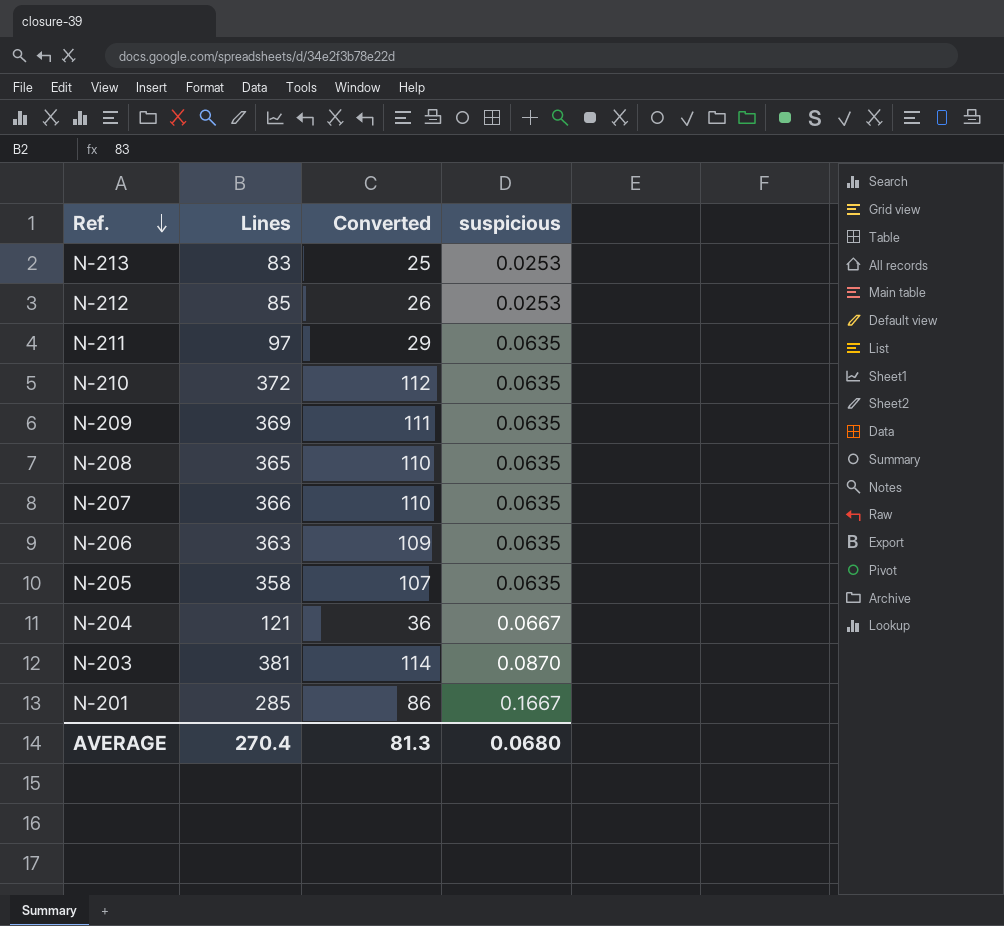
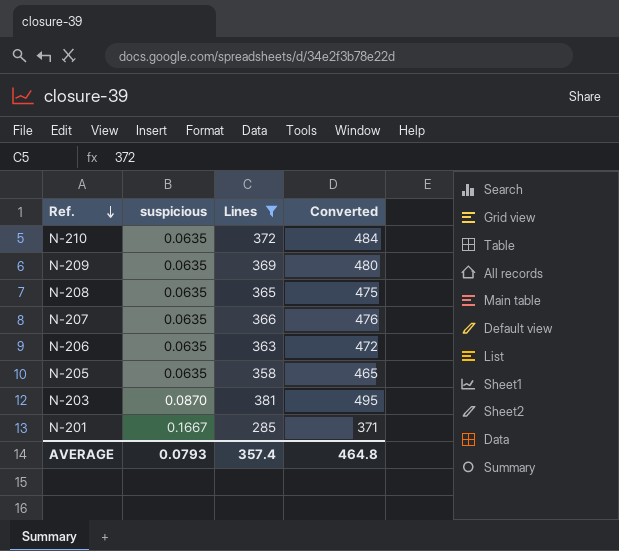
filter: none -> Lines >= 285
column suspicious | position: 4 -> 2
column Converted | formula: [Lines] * 0.3 -> [Lines] * 1.3
AVERAGE | suspicious: 0.0680 -> 0.0793
AVERAGE | Lines: 270.4 -> 357.4
AVERAGE | Converted: 81.3 -> 464.8

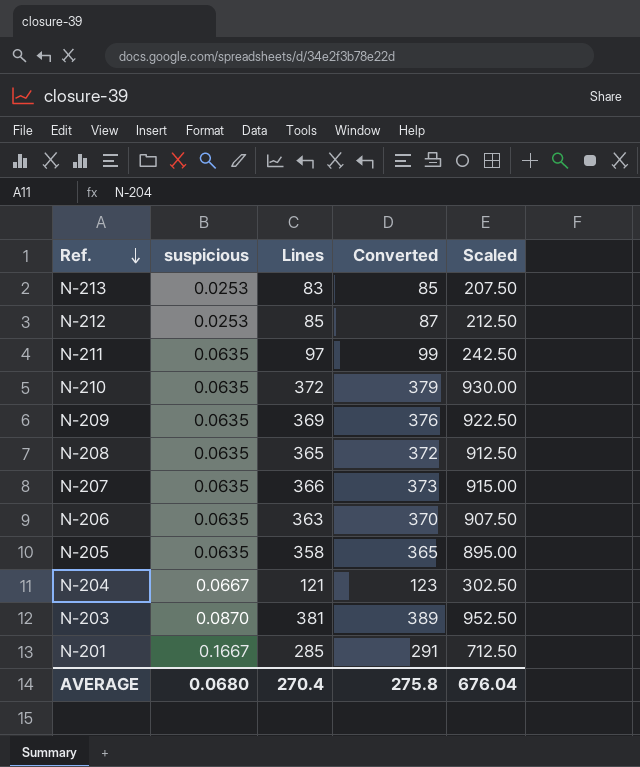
filter: Lines >= 285 -> none
column Converted | formula: [Lines] * 1.3 -> [Lines] * 1.02
column Scaled | formula: none -> [Lines] * 2.5
AVERAGE | suspicious: 0.0793 -> 0.0680
AVERAGE | Lines: 357.4 -> 270.4
AVERAGE | Converted: 464.8 -> 275.8

